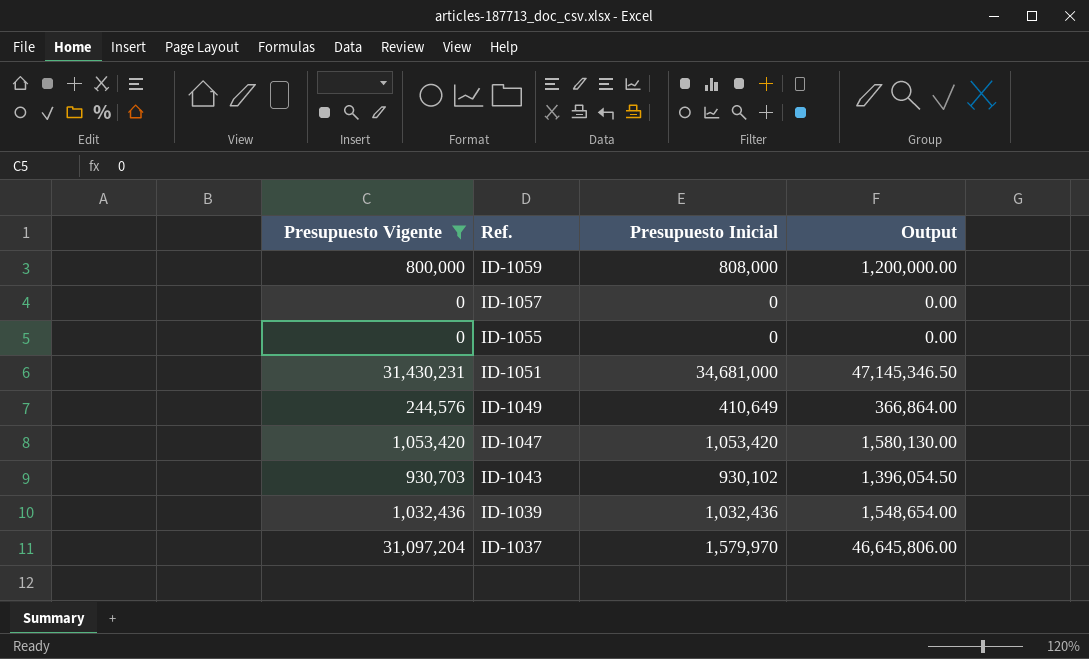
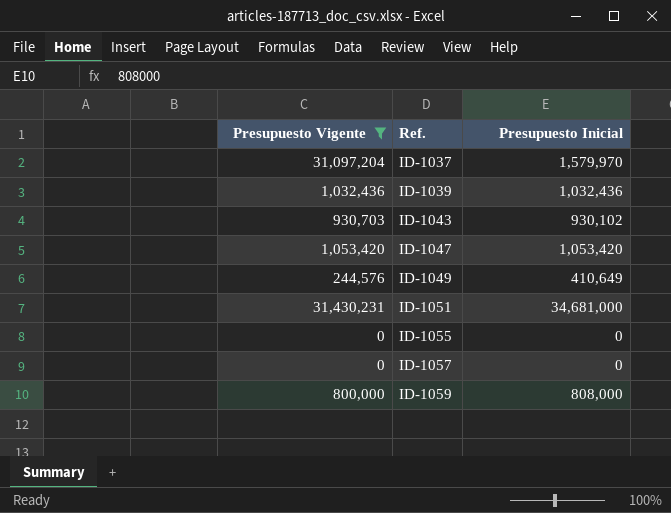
row order: Ref. descending -> Ref. ascending
column Output | formula: [Presupuesto Vigente] * 1.5 -> none

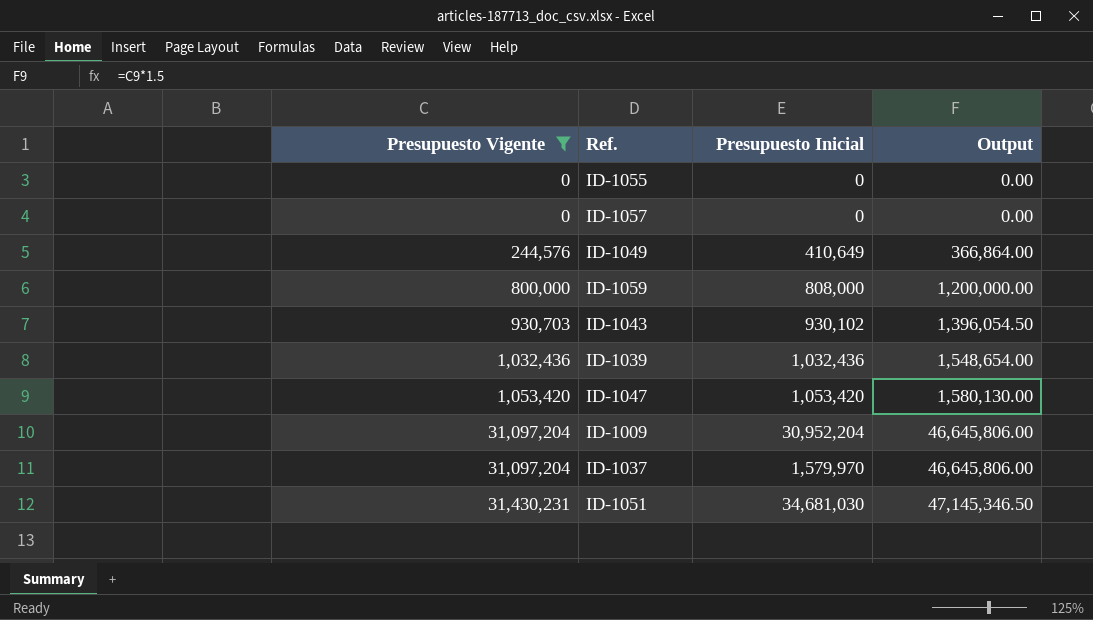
row order: Ref. ascending -> Presupuesto Vigente ascending
column Output | formula: none -> [Presupuesto Vigente] * 1.5
row ID-1009: none -> 31,097,204 | 30,952,204 | 46,645,806.00
ID-1051 | Presupuesto Inicial: 34,681,000 -> 34,681,030

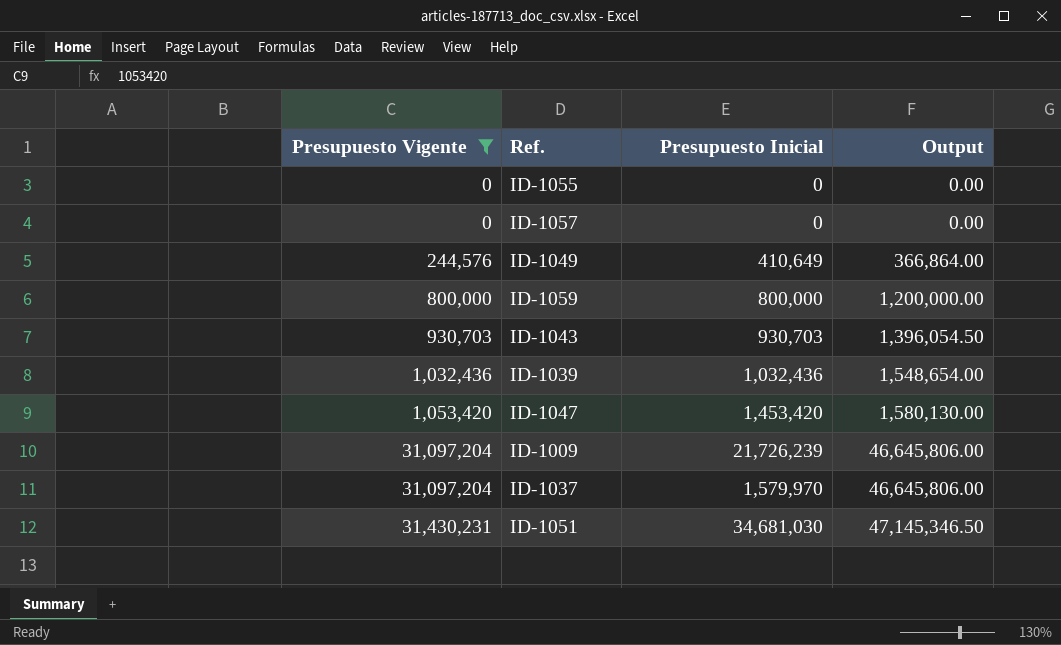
ID-1059 | Presupuesto Inicial: 808,000 -> 800,000
ID-1043 | Presupuesto Inicial: 930,102 -> 930,703
ID-1047 | Presupuesto Inicial: 1,053,420 -> 1,453,420
ID-1009 | Presupuesto Inicial: 30,952,204 -> 21,726,239

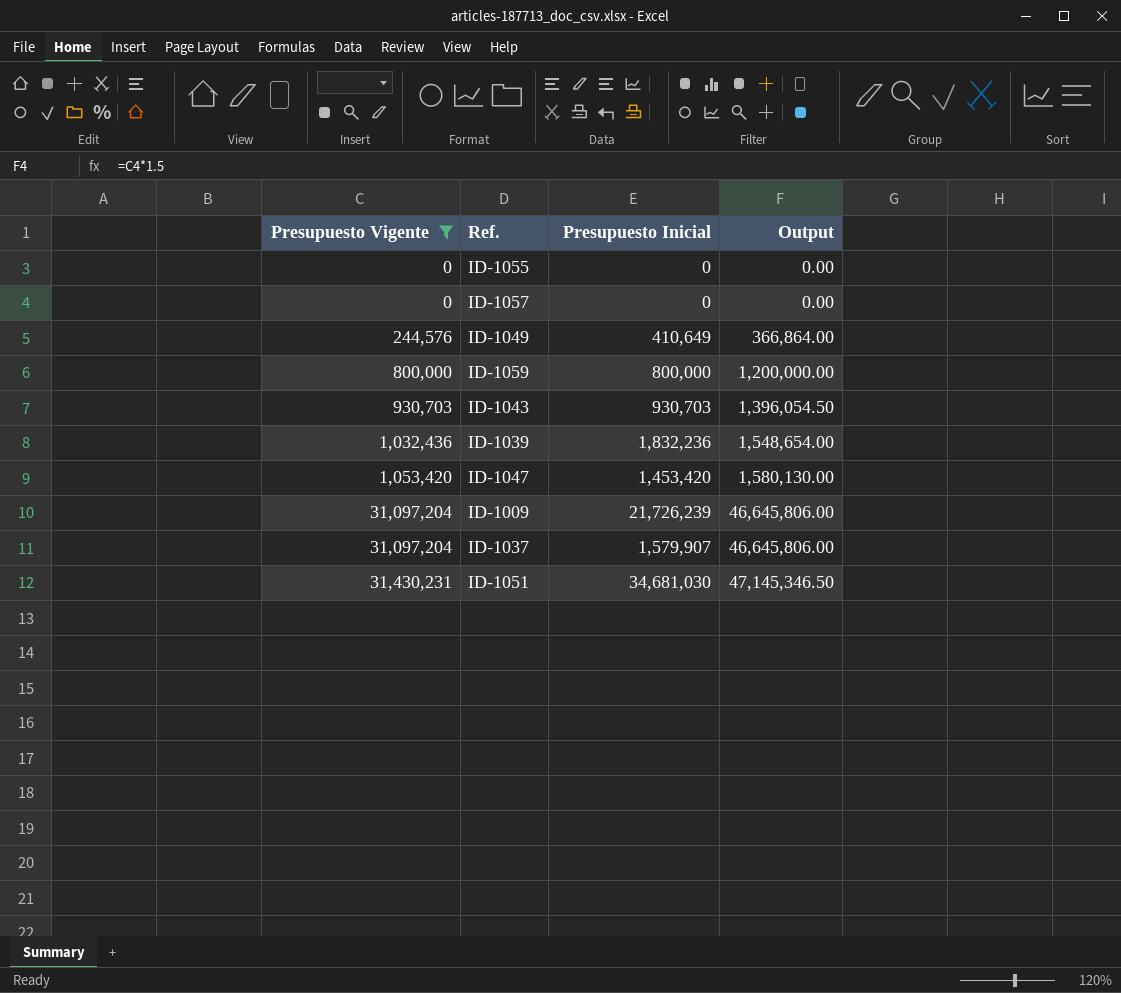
ID-1039 | Presupuesto Inicial: 1,032,436 -> 1,832,236
ID-1037 | Presupuesto Inicial: 1,579,970 -> 1,579,907

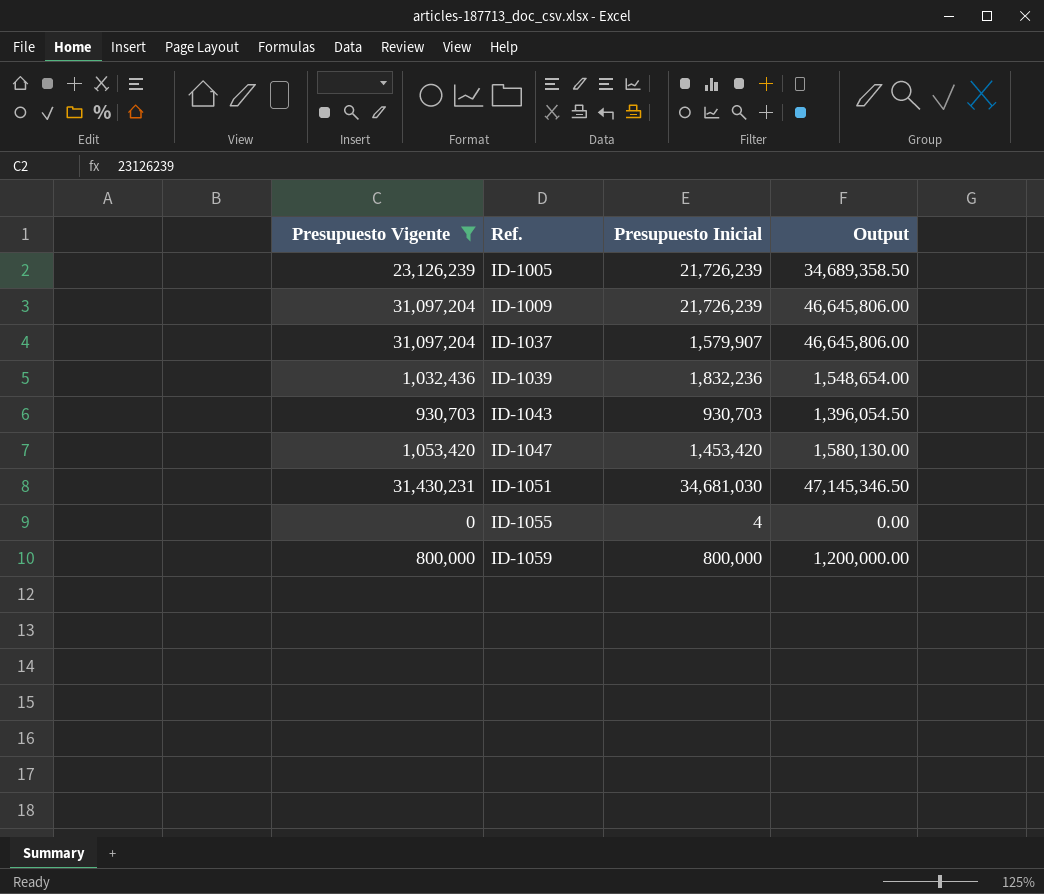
row order: Presupuesto Vigente ascending -> Ref. ascending
row ID-1057: 0 | 0 | 0.00 -> none
row ID-1049: 244,576 | 410,649 | 366,864.00 -> none
row ID-1005: none -> 23,126,239 | 21,726,239 | 34,689,358.50
ID-1055 | Presupuesto Inicial: 0 -> 4

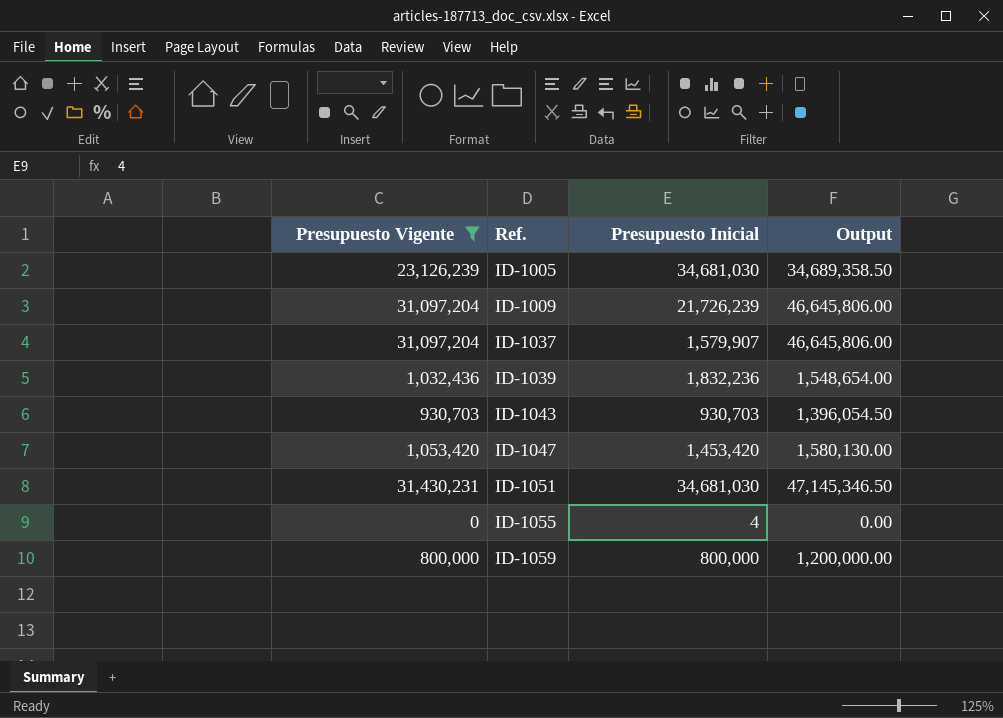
ID-1005 | Presupuesto Inicial: 21,726,239 -> 34,681,030

